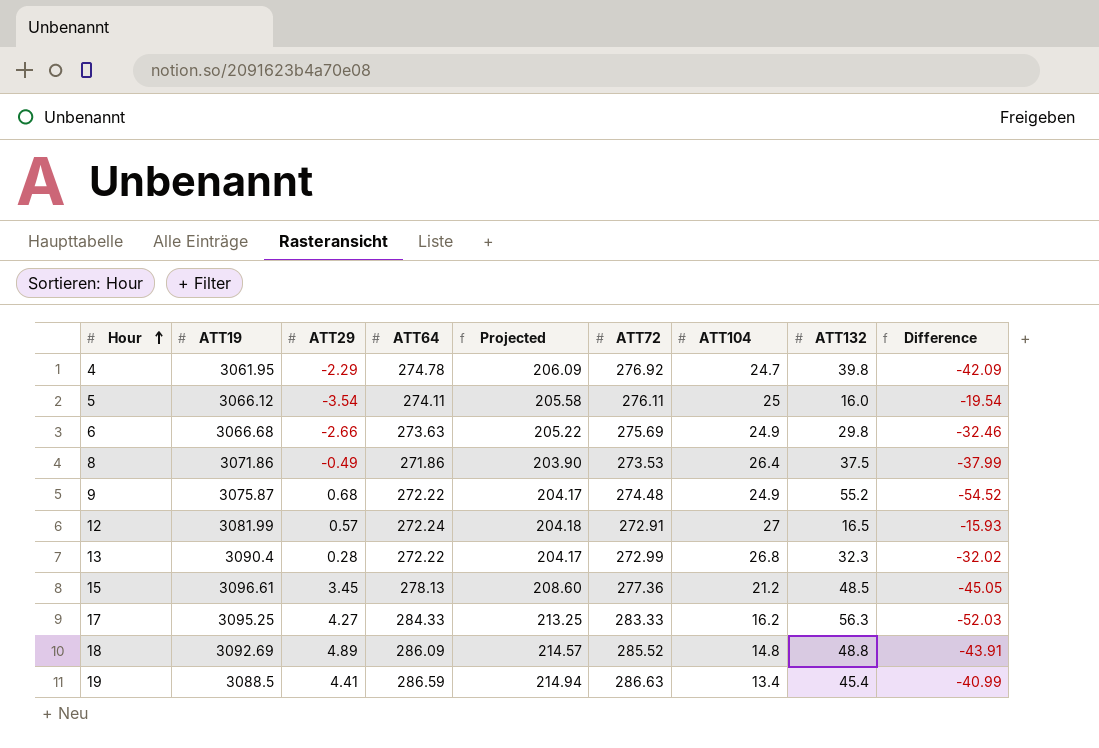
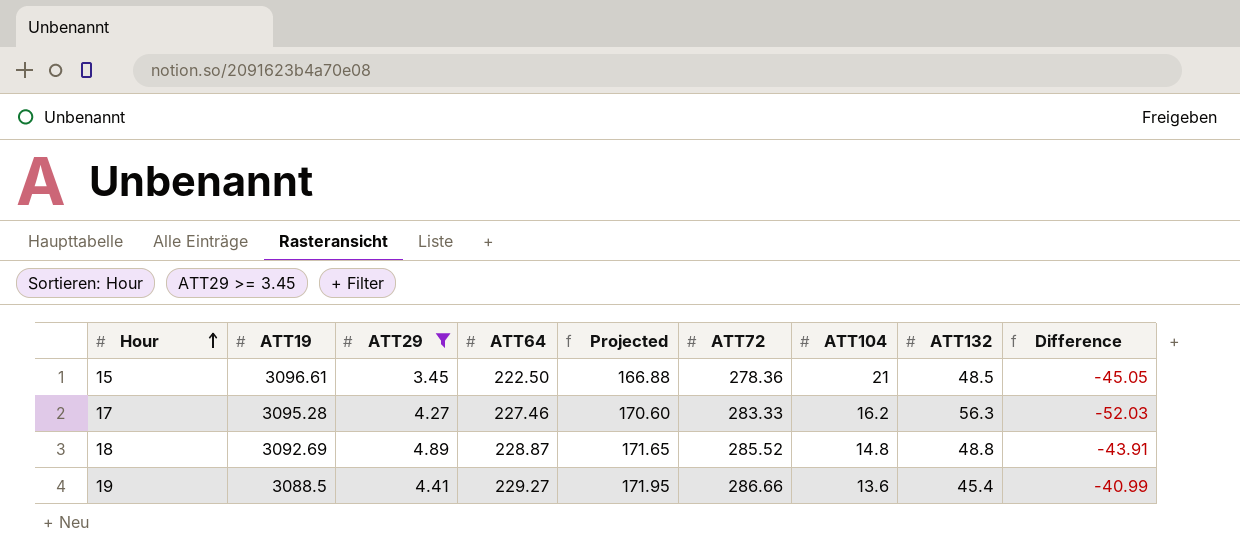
filter: none -> ATT29 >= 3.45
15 | ATT64: 278.13 -> 222.50
15 | Projected: 208.60 -> 166.88
15 | ATT72: 277.36 -> 278.36
15 | ATT104: 21.2 -> 21
17 | ATT19: 3095.25 -> 3095.28
17 | ATT64: 284.33 -> 227.46
17 | Projected: 213.25 -> 170.60
18 | ATT64: 286.09 -> 228.87
18 | Projected: 214.57 -> 171.65
19 | ATT64: 286.59 -> 229.27
19 | Projected: 214.94 -> 171.95
19 | ATT72: 286.63 -> 286.66
19 | ATT104: 13.4 -> 13.6

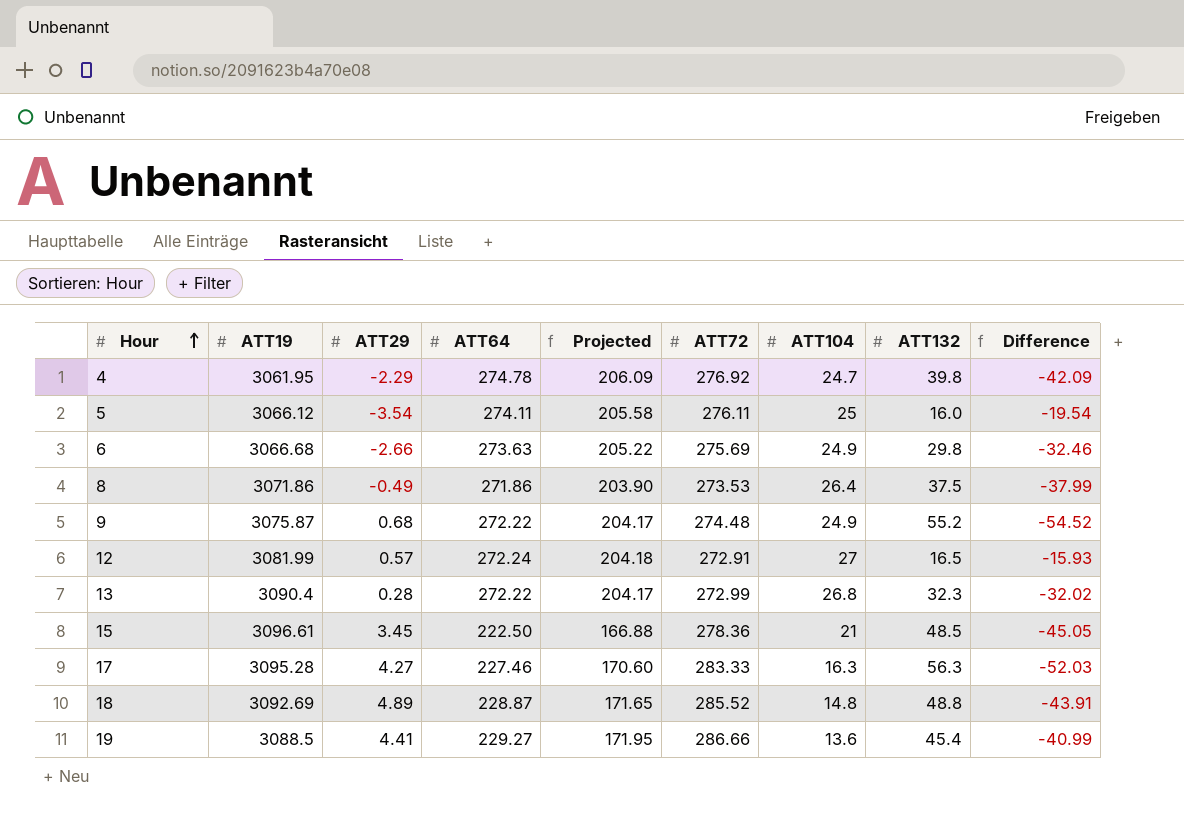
filter: ATT29 >= 3.45 -> none
17 | ATT104: 16.2 -> 16.3

